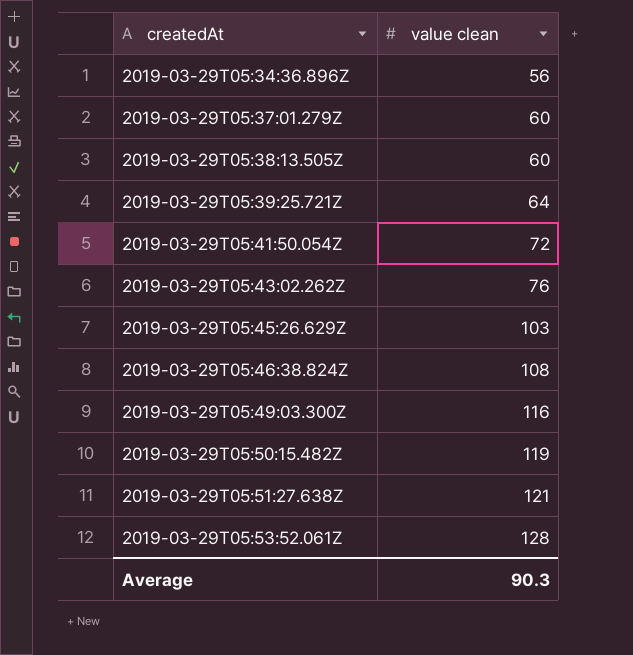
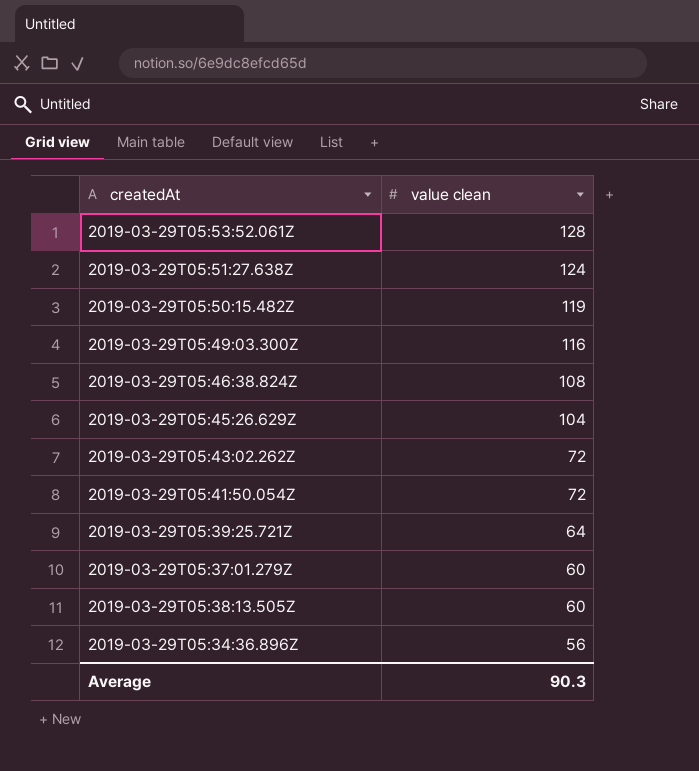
row order: createdAt ascending -> value clean descending
2019-03-29T05:51:27.638Z | value clean: 121 -> 124
2019-03-29T05:45:26.629Z | value clean: 103 -> 104
2019-03-29T05:43:02.262Z | value clean: 76 -> 72

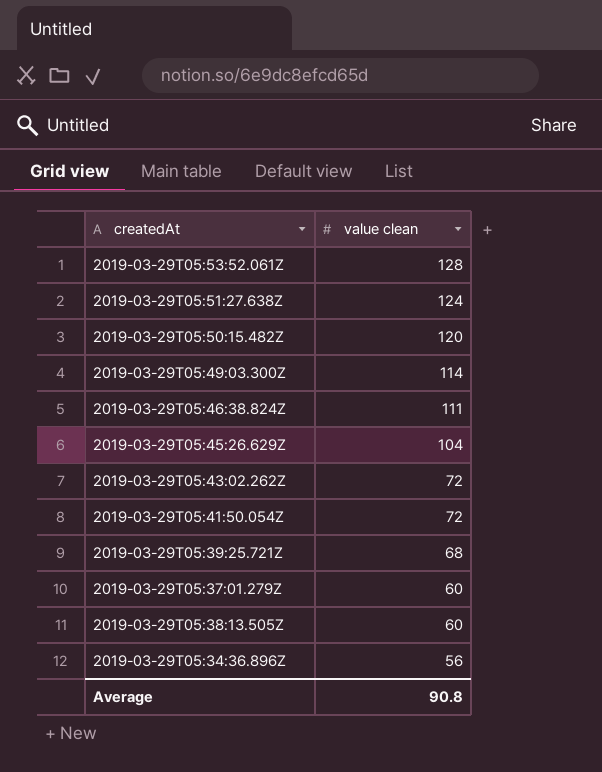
2019-03-29T05:50:15.482Z | value clean: 119 -> 120
2019-03-29T05:49:03.300Z | value clean: 116 -> 114
2019-03-29T05:46:38.824Z | value clean: 108 -> 111
2019-03-29T05:39:25.721Z | value clean: 64 -> 68
Average | value clean: 90.3 -> 90.8

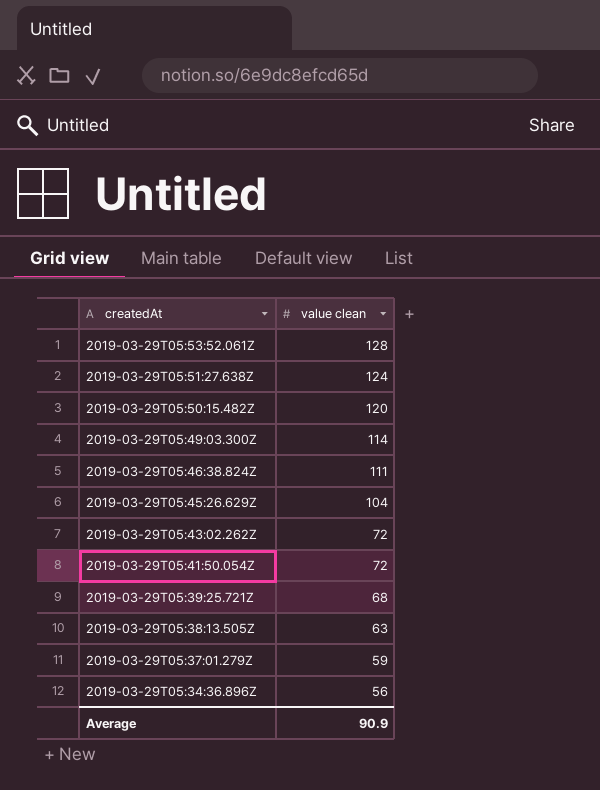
row order: value clean descending -> createdAt descending
2019-03-29T05:38:13.505Z | value clean: 60 -> 63
2019-03-29T05:37:01.279Z | value clean: 60 -> 59
Average | value clean: 90.8 -> 90.9

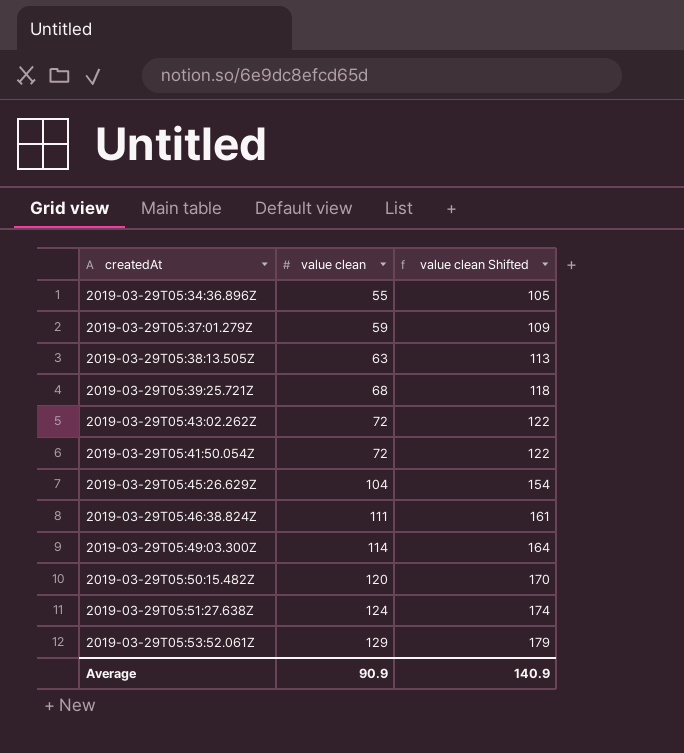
row order: createdAt descending -> value clean ascending
column value clean Shifted | formula: none -> [value clean] + 50
2019-03-29T05:34:36.896Z | value clean: 56 -> 55
2019-03-29T05:53:52.061Z | value clean: 128 -> 129

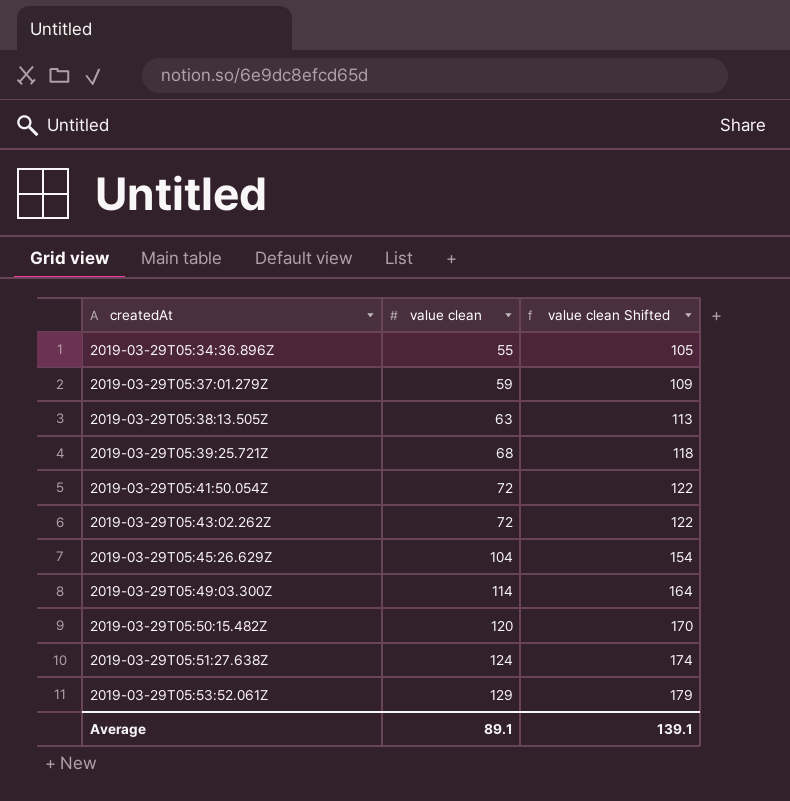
row order: value clean ascending -> createdAt ascending
row 2019-03-29T05:46:38.824Z: 111 | 161 -> none
Average | value clean: 90.9 -> 89.1
Average | value clean Shifted: 140.9 -> 139.1

